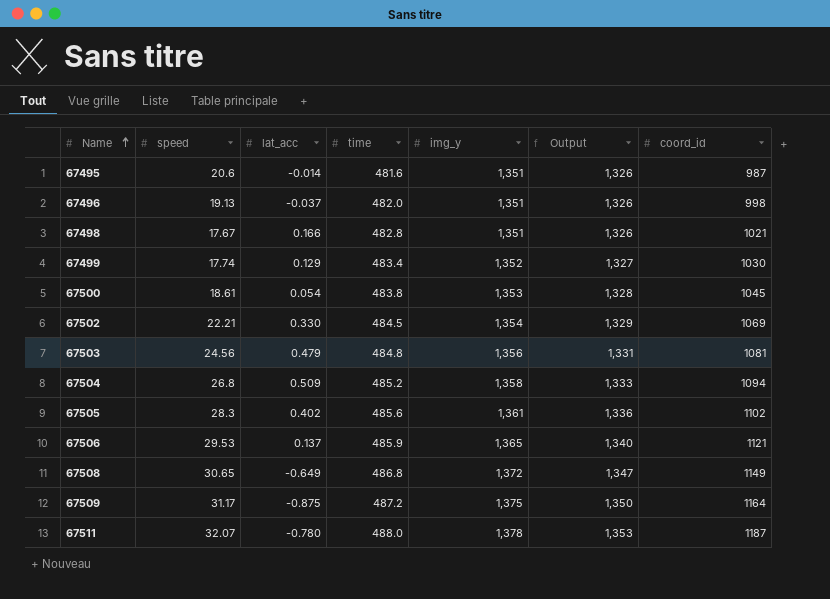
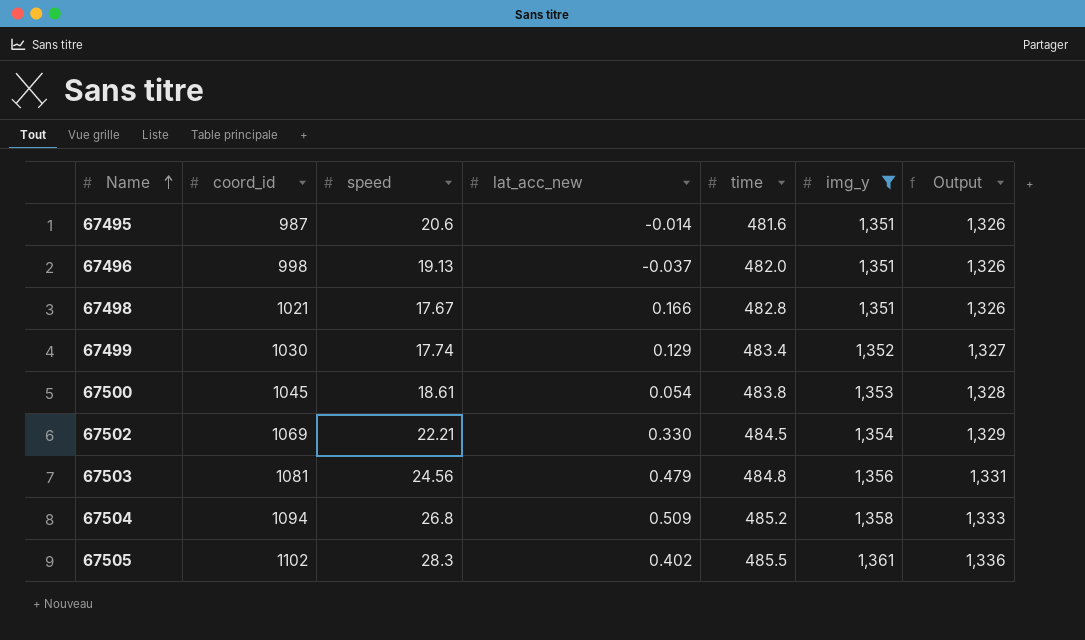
filter: none -> img_y <= 1,361
column coord_id | position: 7 -> 2
column name: lat_acc -> lat_acc_new
67505 | time: 485.6 -> 485.5

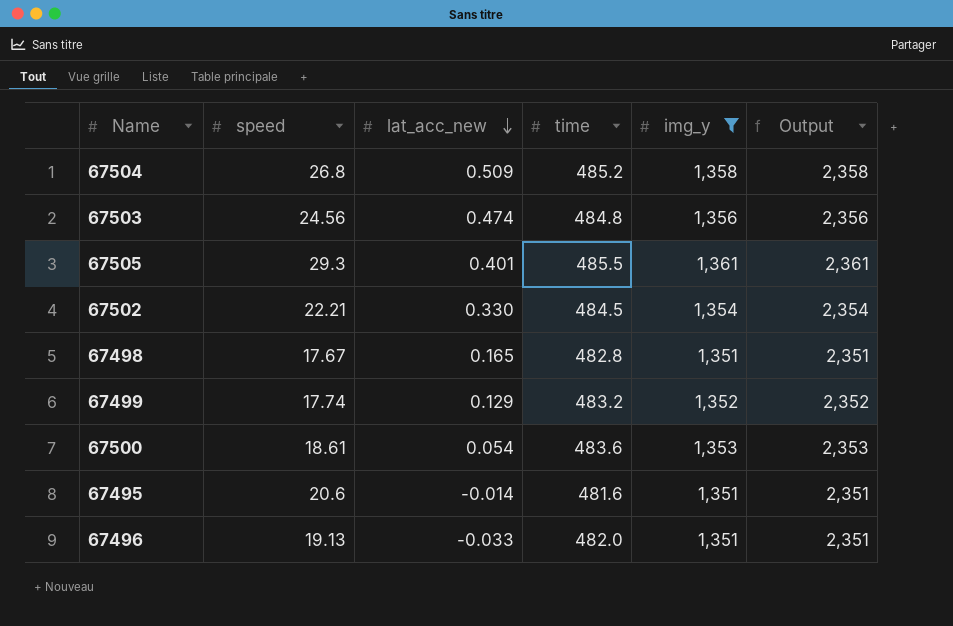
row order: Name ascending -> lat_acc_new descending
column coord_id | position: 2 -> none
column Output | formula: [img_y] - 25 -> [img_y] + 1000
67503 | lat_acc_new: 0.479 -> 0.474
67505 | speed: 28.3 -> 29.3
67505 | lat_acc_new: 0.402 -> 0.401
67498 | lat_acc_new: 0.166 -> 0.165
67499 | time: 483.4 -> 483.2
67500 | time: 483.8 -> 483.6
67496 | lat_acc_new: -0.037 -> -0.033

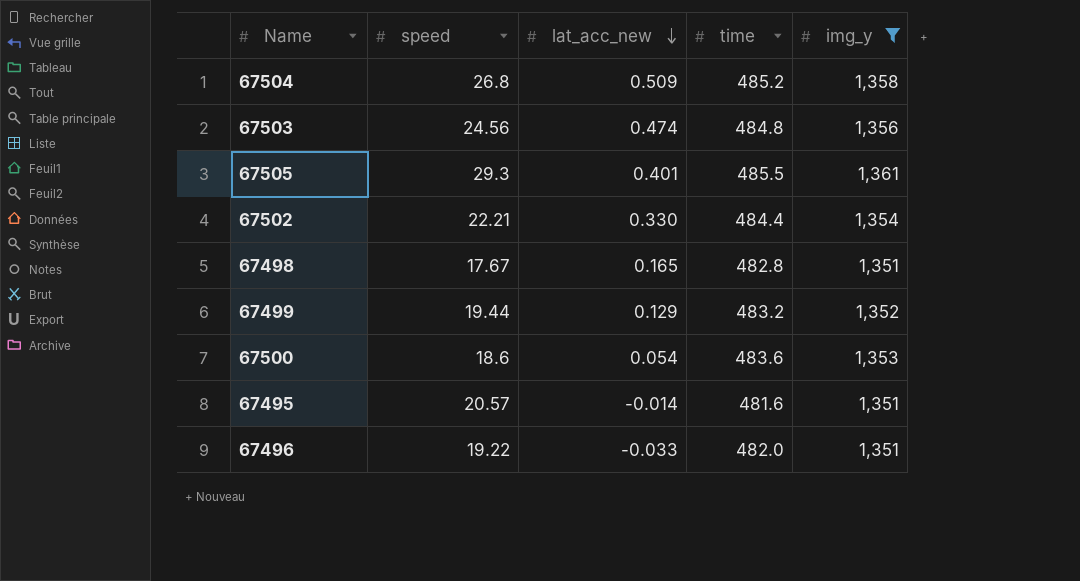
column Output | formula: [img_y] + 1000 -> none
67502 | time: 484.5 -> 484.4
67499 | speed: 17.74 -> 19.44
67500 | speed: 18.61 -> 18.6
67495 | speed: 20.6 -> 20.57
67496 | speed: 19.13 -> 19.22

